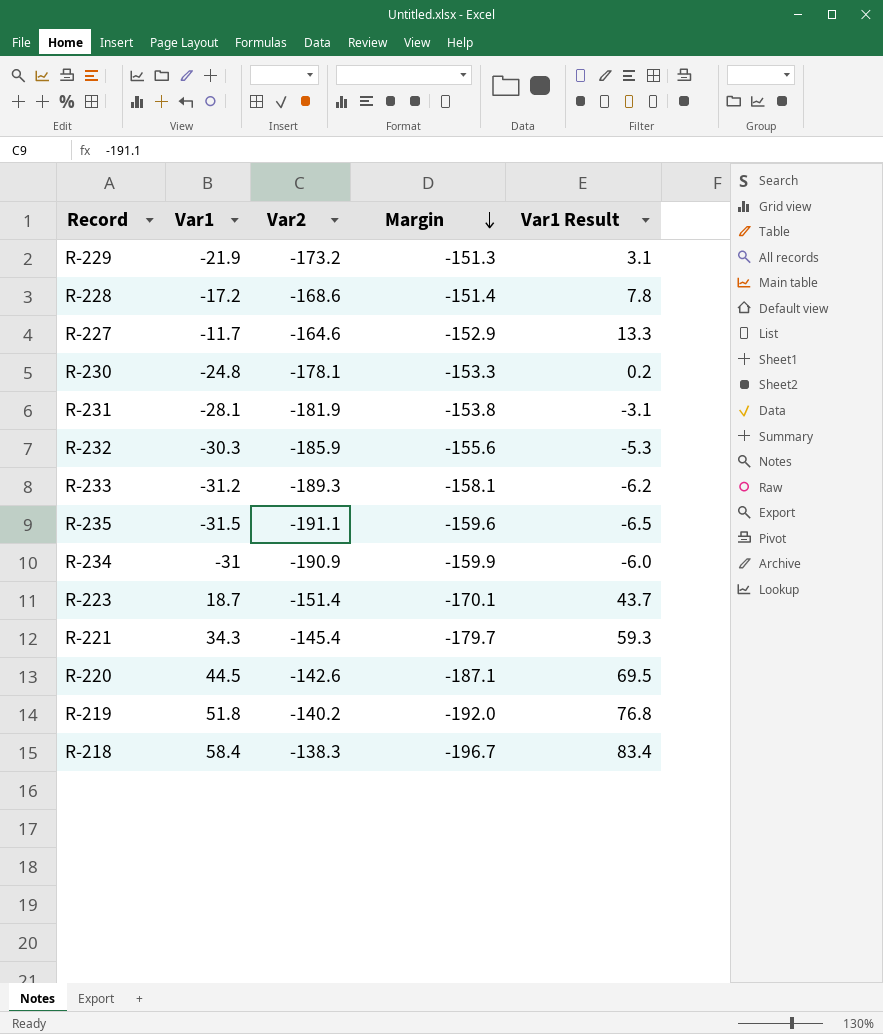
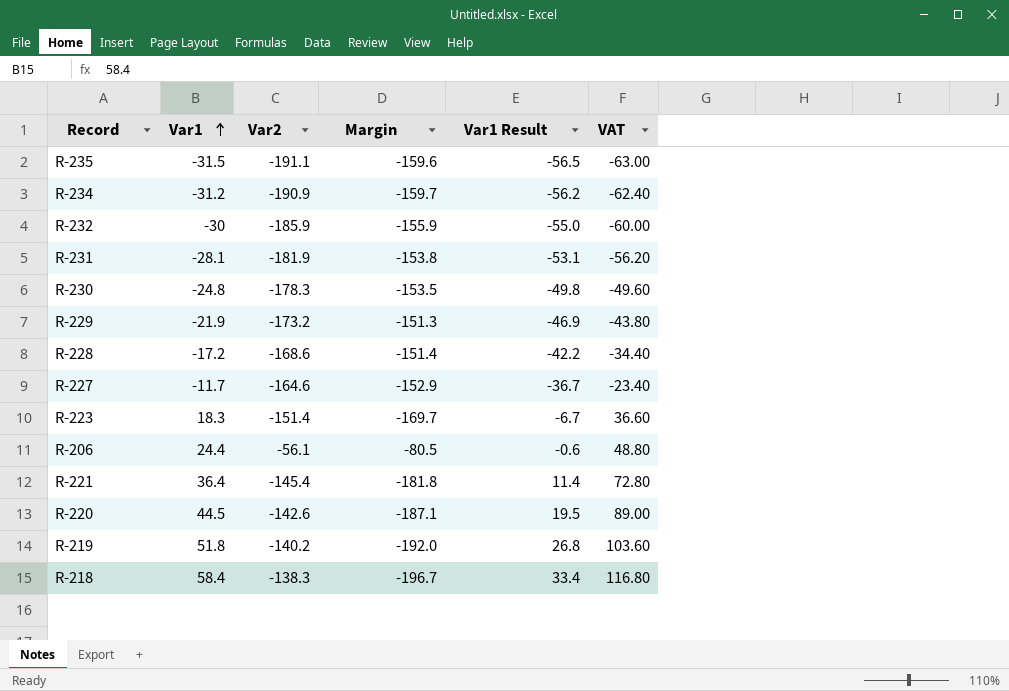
row order: Margin descending -> Var1 ascending
column Var1 Result | formula: [Var1] + 25 -> [Var1] - 25
column VAT | formula: none -> [Var1] * 2
row R-233: -31.2 | -189.3 | -158.1 | -6.2 -> none
R-234 | Var1: -31 -> -31.2
R-234 | Margin: -159.9 -> -159.7
R-232 | Var1: -30.3 -> -30
R-232 | Margin: -155.6 -> -155.9
R-230 | Var2: -178.1 -> -178.3
R-230 | Margin: -153.3 -> -153.5
R-223 | Var1: 18.7 -> 18.3
R-223 | Margin: -170.1 -> -169.7
row R-206: none -> 24.4 | -56.1 | -80.5 | -0.6 | 48.80
R-221 | Var1: 34.3 -> 36.4
R-221 | Margin: -179.7 -> -181.8

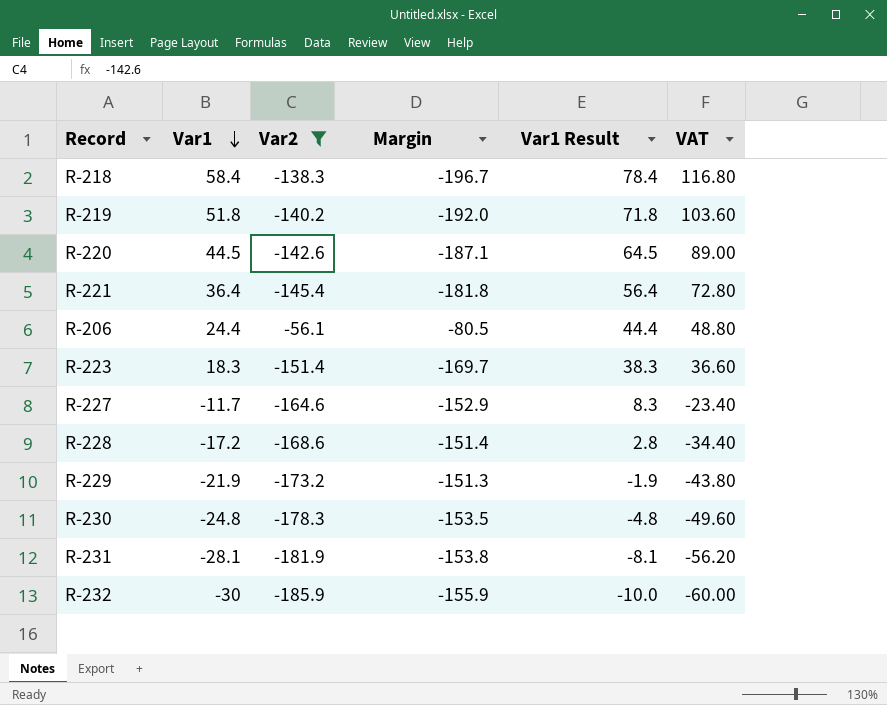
filter: none -> Var2 >= -185.9
row order: Var1 ascending -> Var1 descending
column Var1 Result | formula: [Var1] - 25 -> [Var1] + 20

